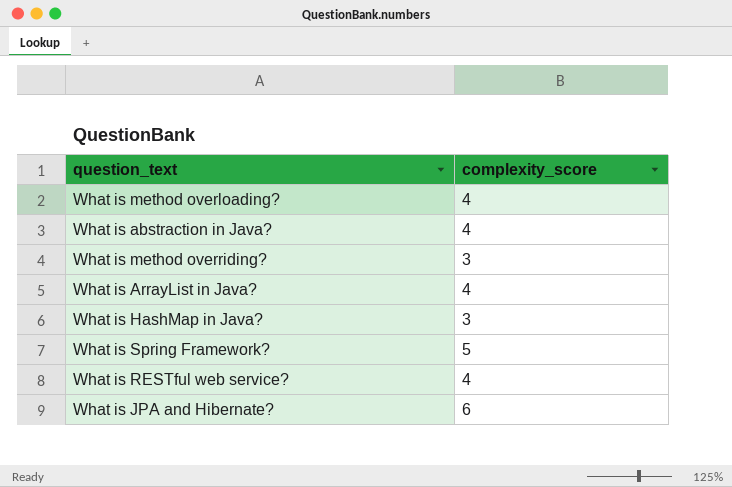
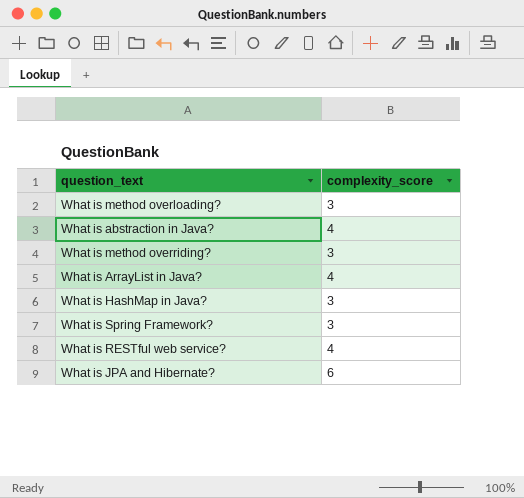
What is method overloading? | complexity_score: 4 -> 3
What is Spring Framework? | complexity_score: 5 -> 3

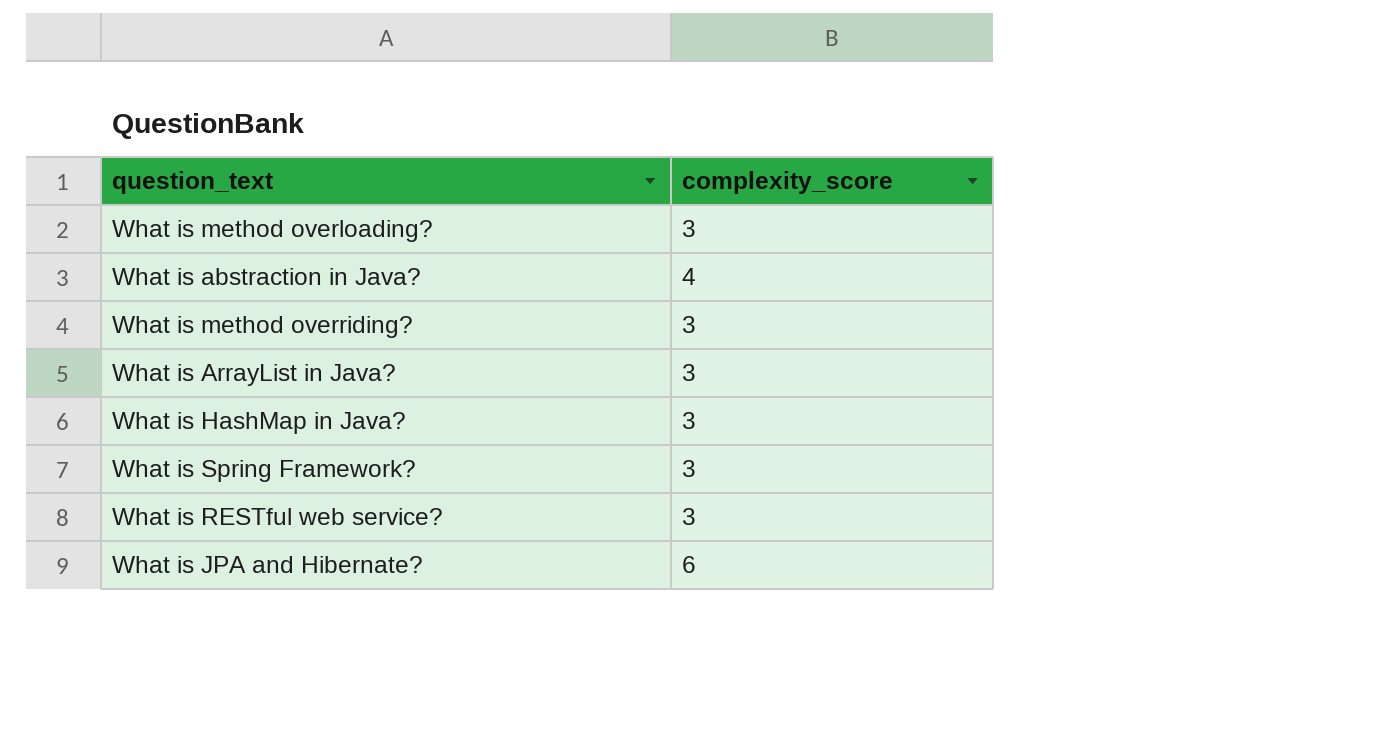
What is ArrayList in Java? | complexity_score: 4 -> 3
What is RESTful web service? | complexity_score: 4 -> 3

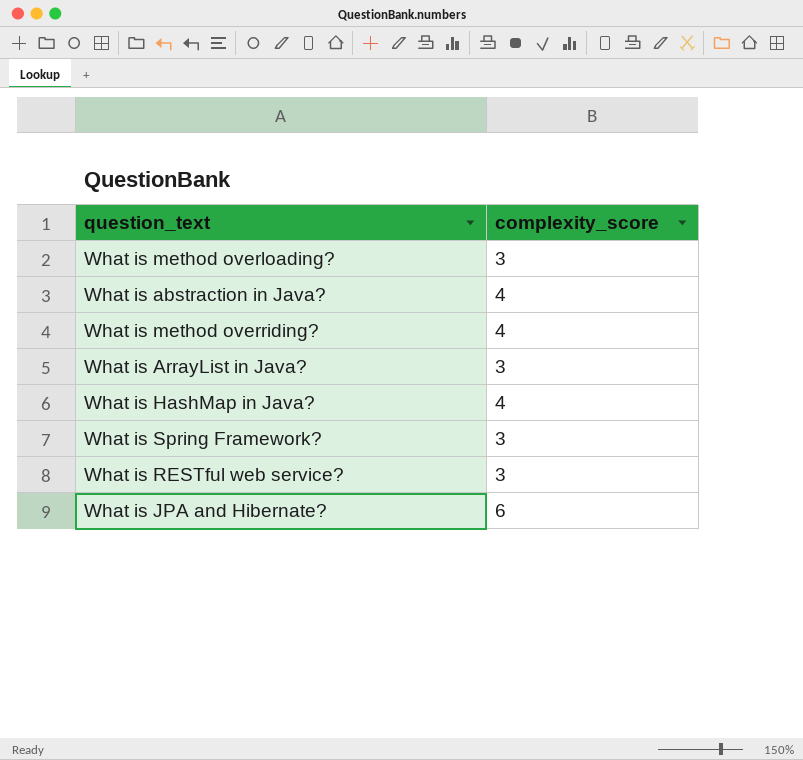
What is method overriding? | complexity_score: 3 -> 4
What is HashMap in Java? | complexity_score: 3 -> 4

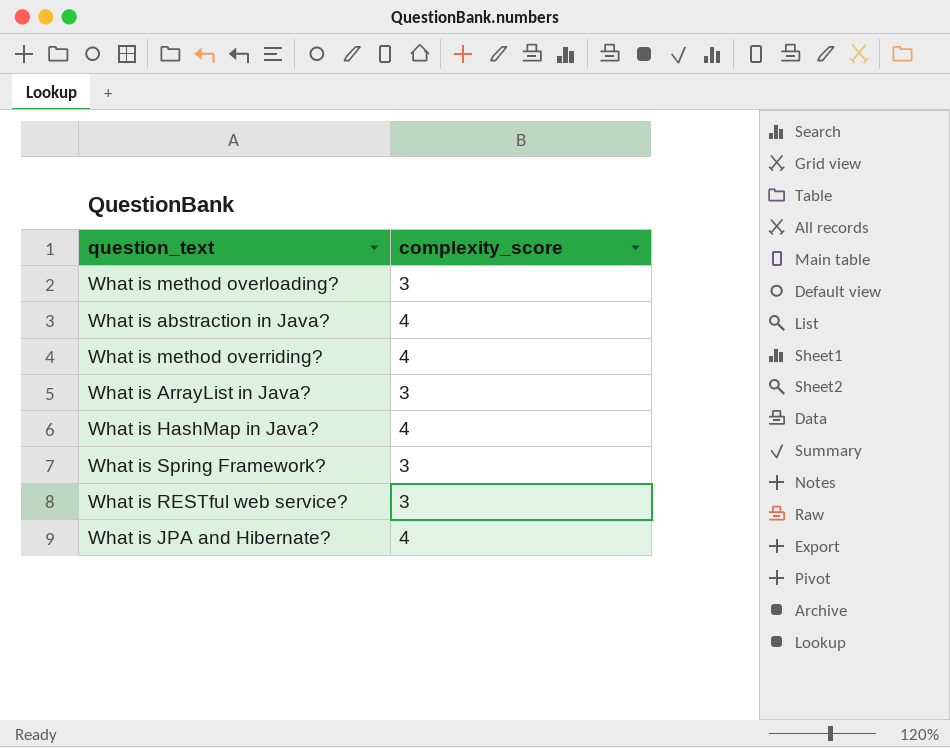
What is JPA and Hibernate? | complexity_score: 6 -> 4

